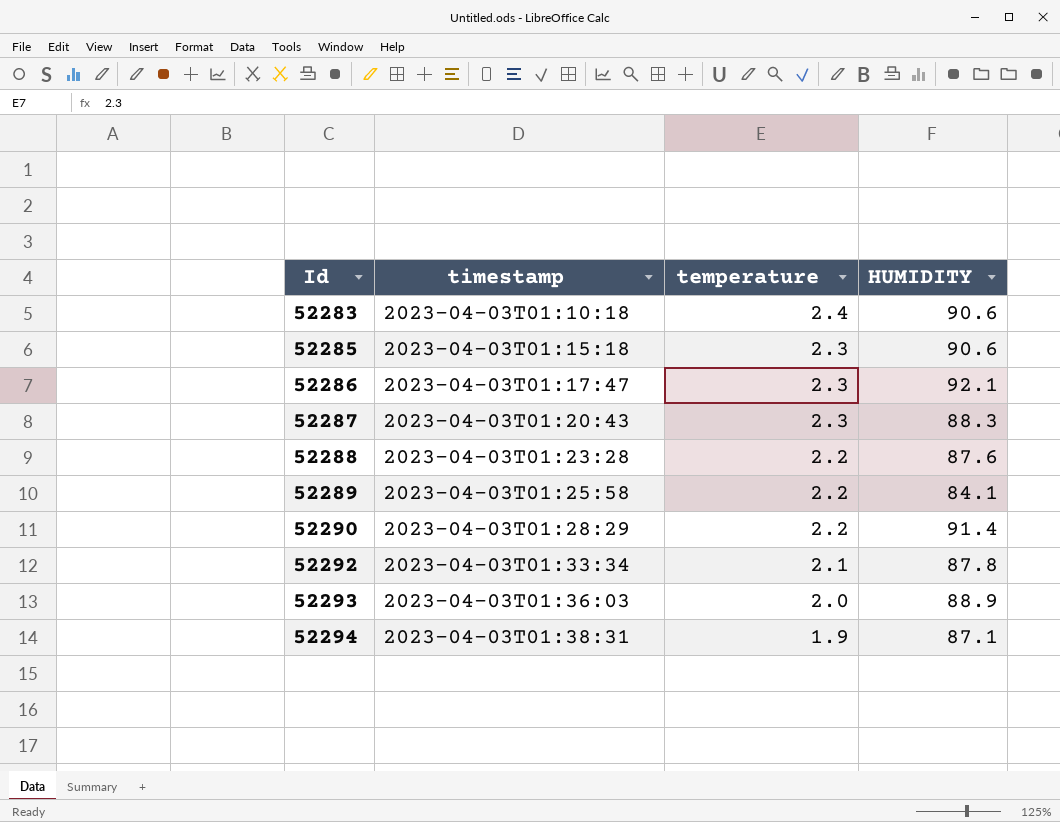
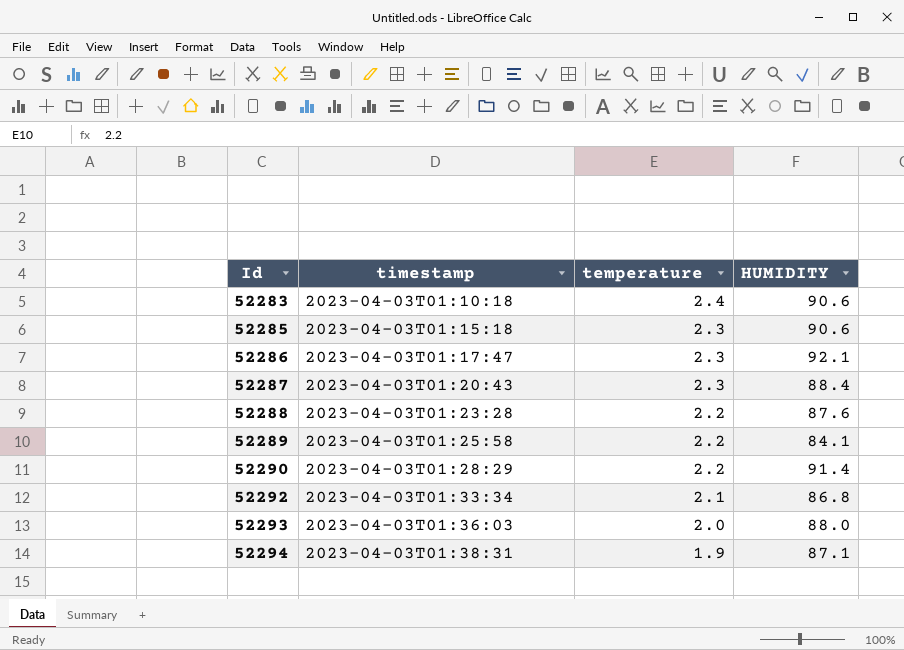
52287 | HUMIDITY: 88.3 -> 88.4
52292 | HUMIDITY: 87.8 -> 86.8
52293 | HUMIDITY: 88.9 -> 88.0

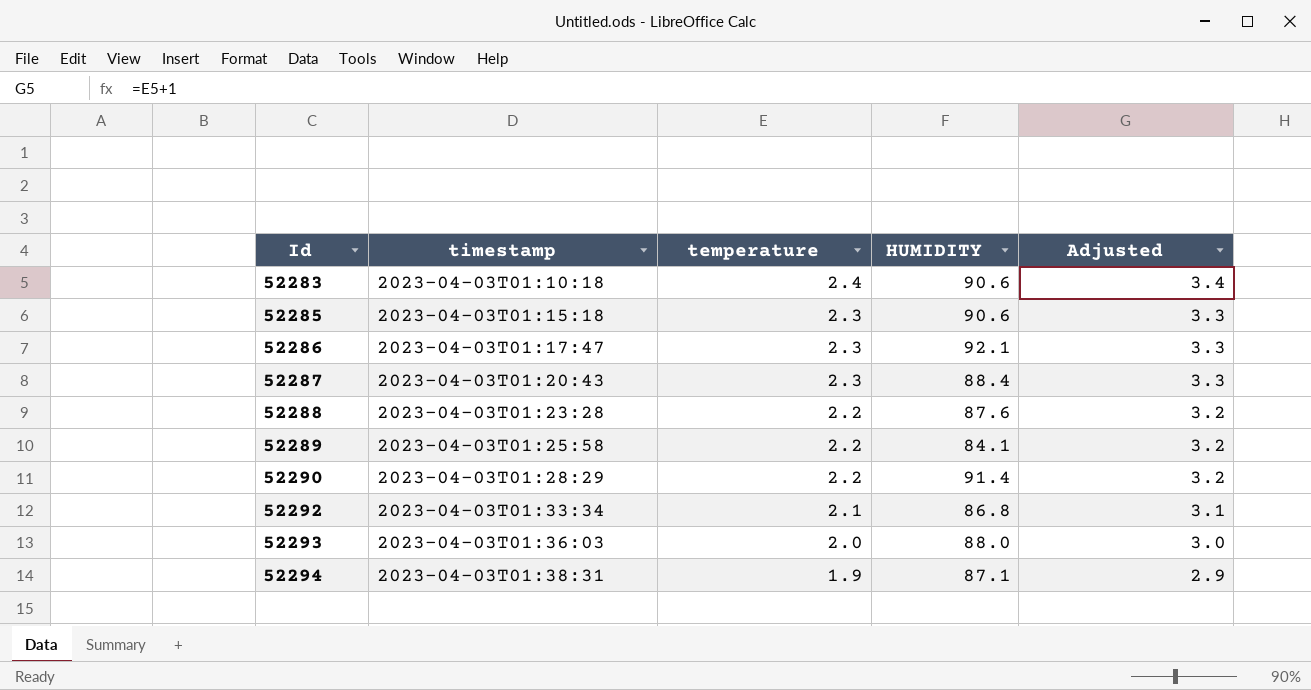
column Adjusted | formula: none -> [temperature] + 1

